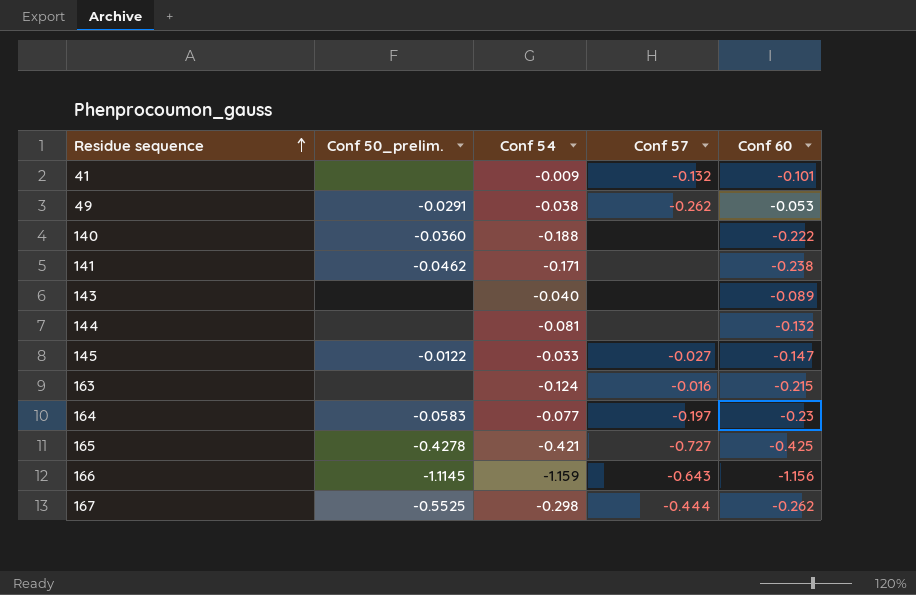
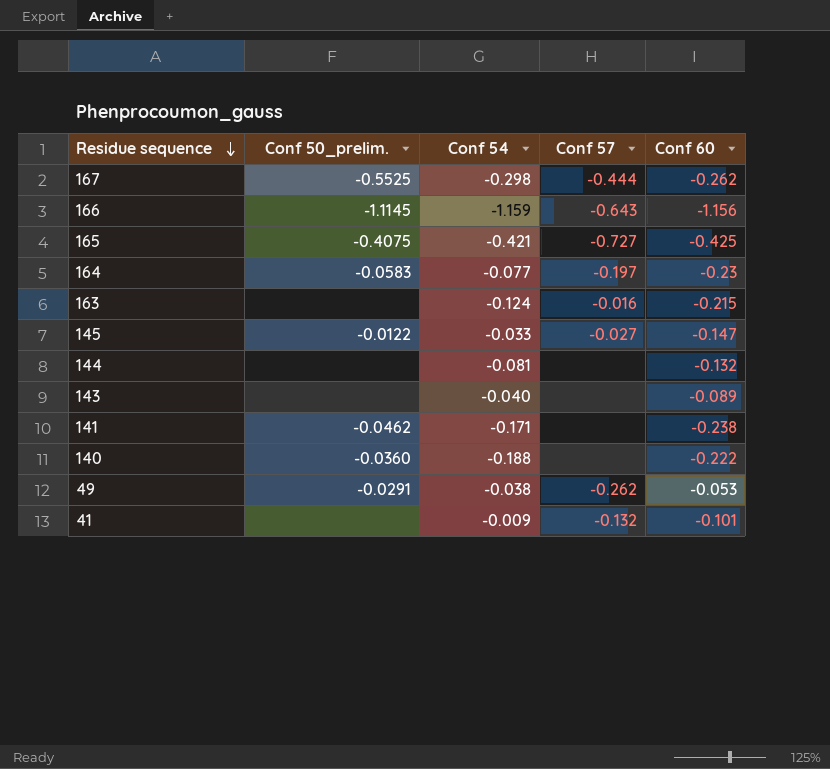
row order: Residue sequence ascending -> Residue sequence descending
165 | Conf 50_prelim.: -0.4278 -> -0.4075

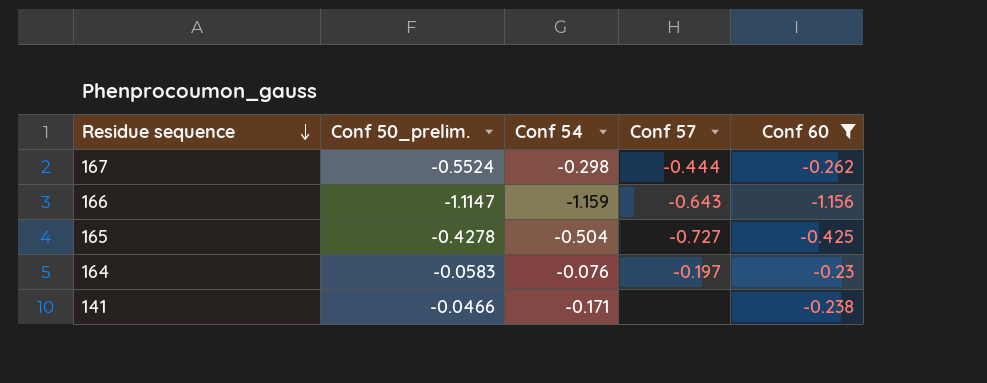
filter: none -> Conf 60 <= -0.23
167 | Conf 50_prelim.: -0.5525 -> -0.5524
166 | Conf 50_prelim.: -1.1145 -> -1.1147
165 | Conf 50_prelim.: -0.4075 -> -0.4278
165 | Conf 54: -0.421 -> -0.504
164 | Conf 54: -0.077 -> -0.076
141 | Conf 50_prelim.: -0.0462 -> -0.0466

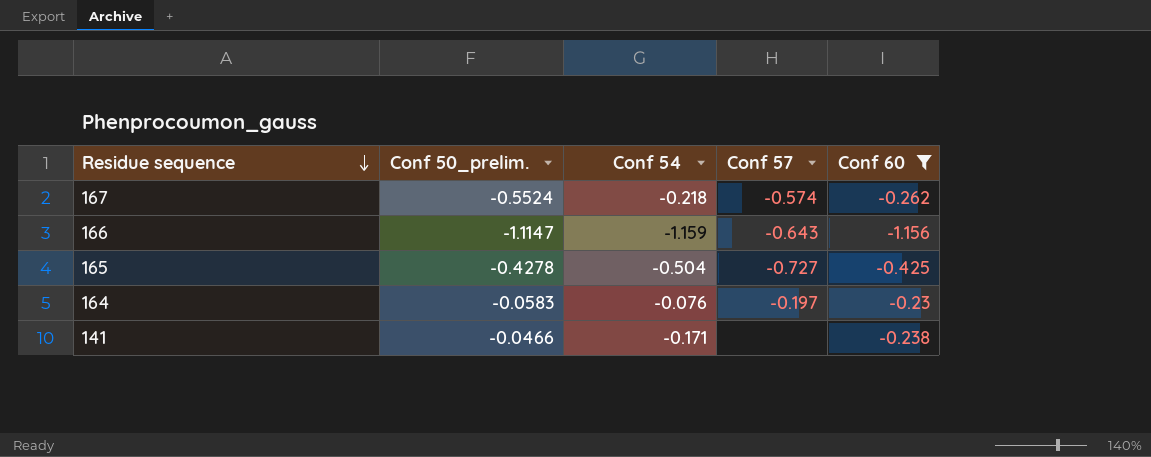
167 | Conf 54: -0.298 -> -0.218
167 | Conf 57: -0.444 -> -0.574

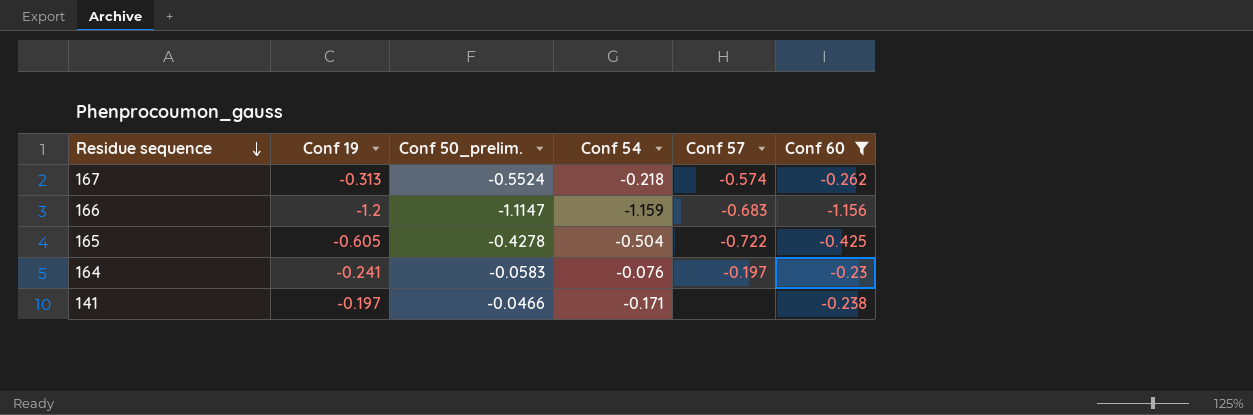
column Conf 19 | position: none -> 2
166 | Conf 57: -0.643 -> -0.683
165 | Conf 57: -0.727 -> -0.722

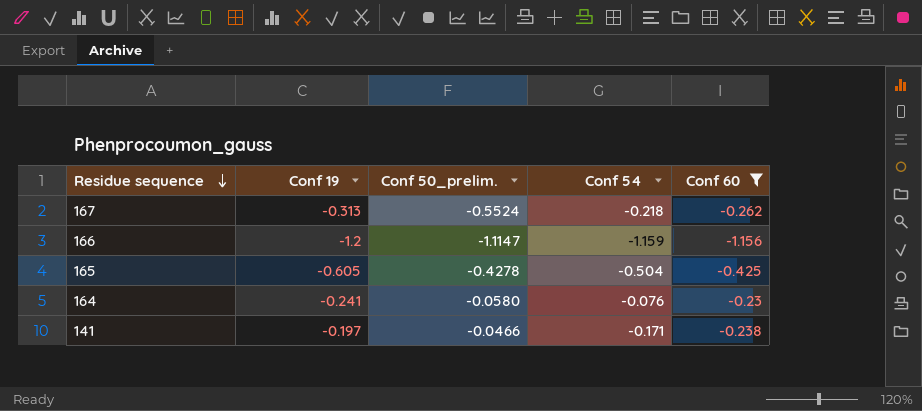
column Conf 57 | position: 5 -> none
164 | Conf 50_prelim.: -0.0583 -> -0.0580

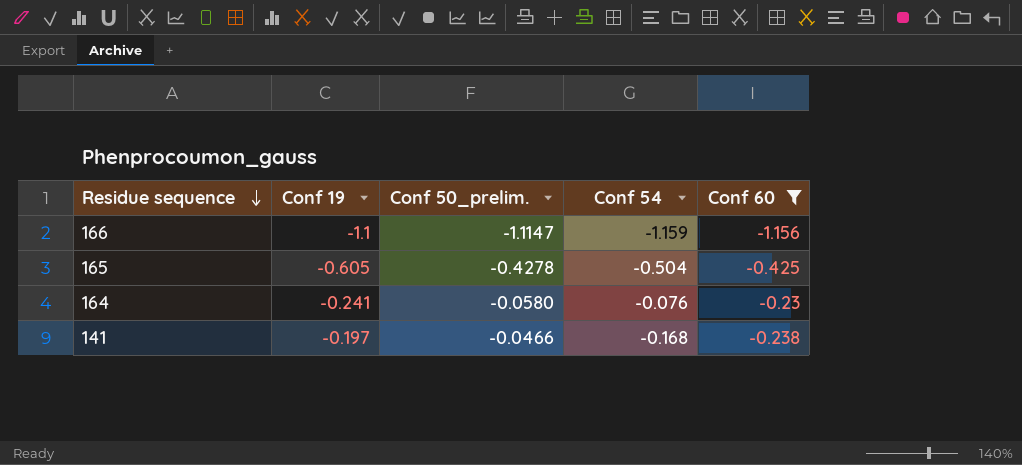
row 167: -0.313 | -0.5524 | -0.218 | -0.262 -> none
166 | Conf 19: -1.2 -> -1.1
141 | Conf 54: -0.171 -> -0.168

